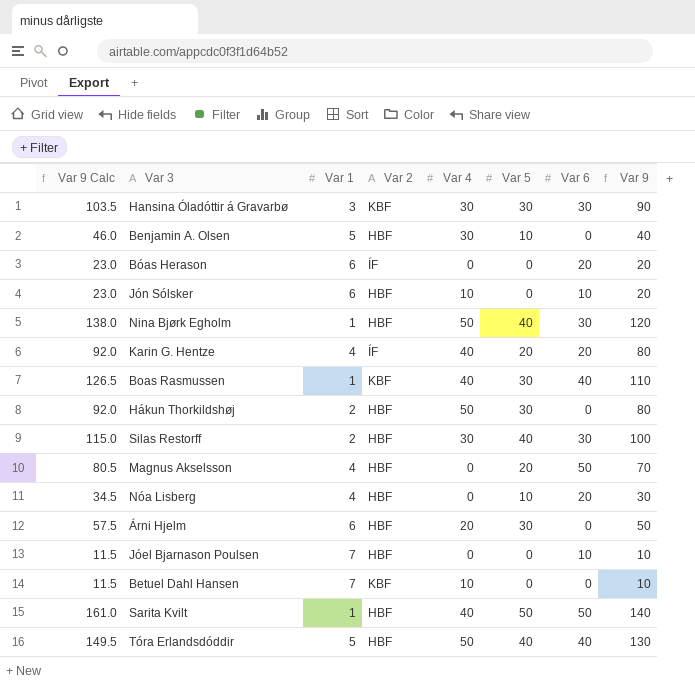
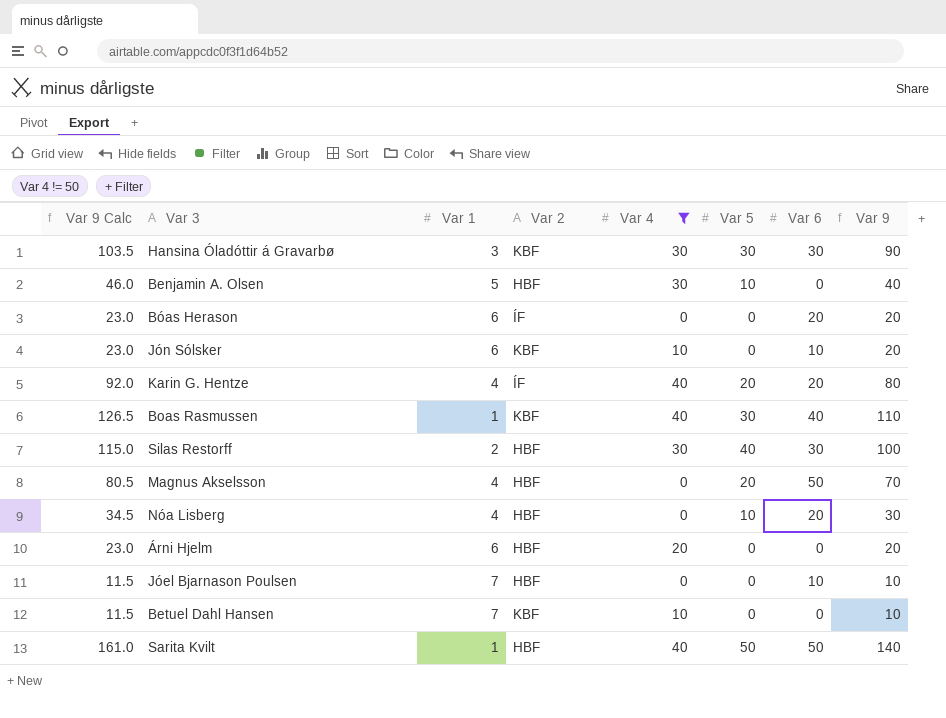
filter: none -> Var 4 != 50
Jón Sólsker | Var 2: HBF -> KBF
Árni Hjelm | Var 9 Calc: 57.5 -> 23.0
Árni Hjelm | Var 5: 30 -> 0
Árni Hjelm | Var 9: 50 -> 20

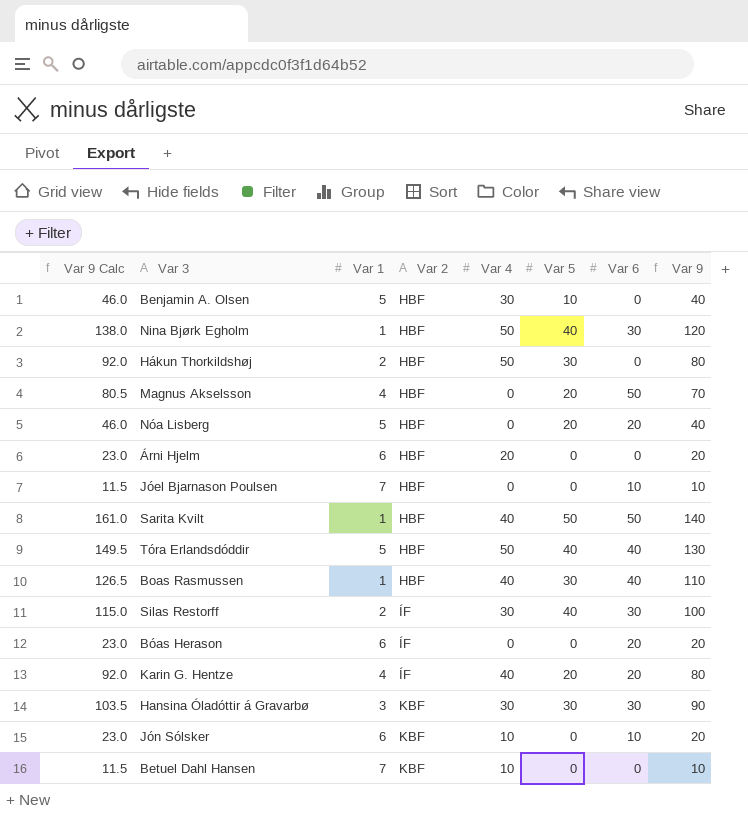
filter: Var 4 != 50 -> none
row order: none -> Var 2 ascending
Nóa Lisberg | Var 9 Calc: 34.5 -> 46.0
Nóa Lisberg | Var 1: 4 -> 5
Nóa Lisberg | Var 5: 10 -> 20
Nóa Lisberg | Var 9: 30 -> 40
Boas Rasmussen | Var 2: KBF -> HBF
Silas Restorff | Var 2: HBF -> ÍF

